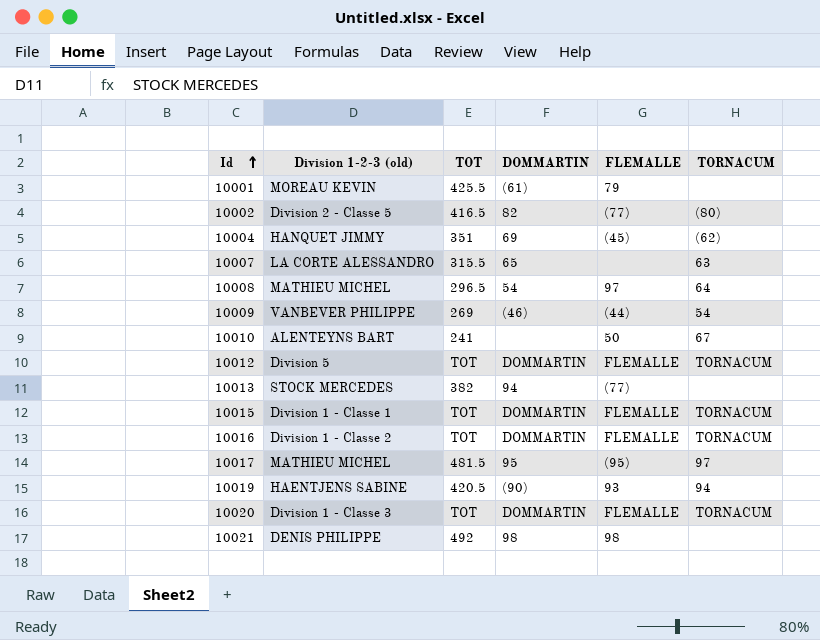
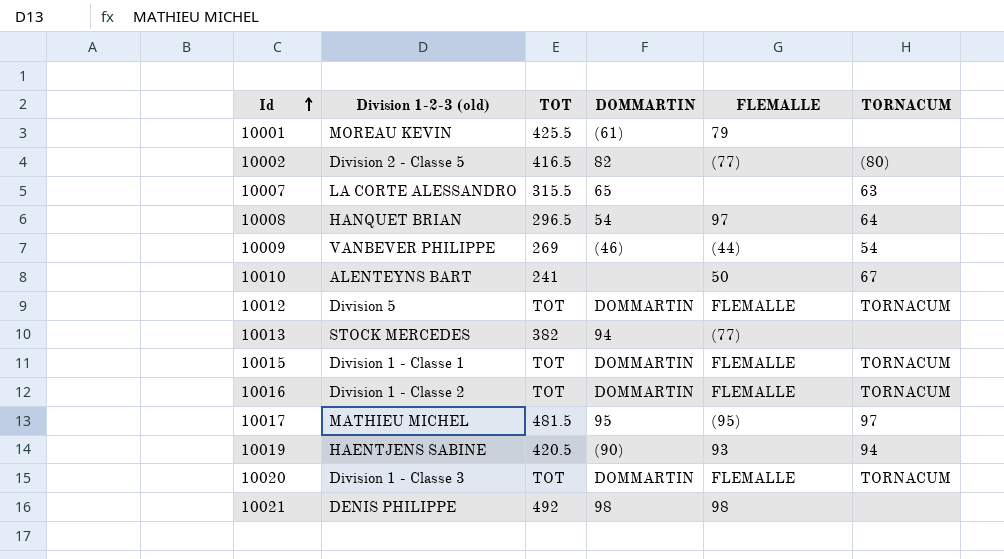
row 10004: HANQUET JIMMY | 351 | 69 | (45) | (62) -> none
10008 | Division 1-2-3 (old): MATHIEU MICHEL -> HANQUET BRIAN

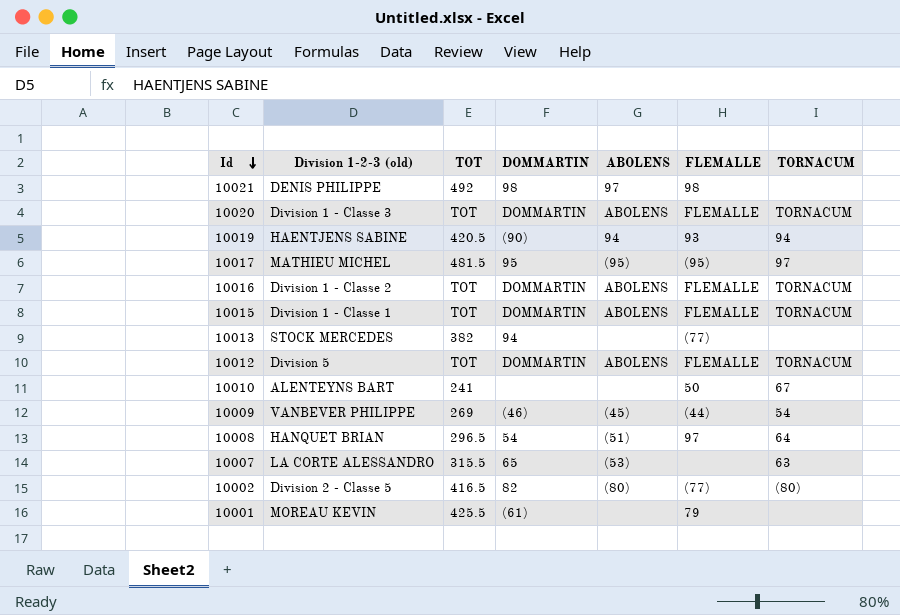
row order: Id ascending -> Id descending
column ABOLENS | position: none -> 5

